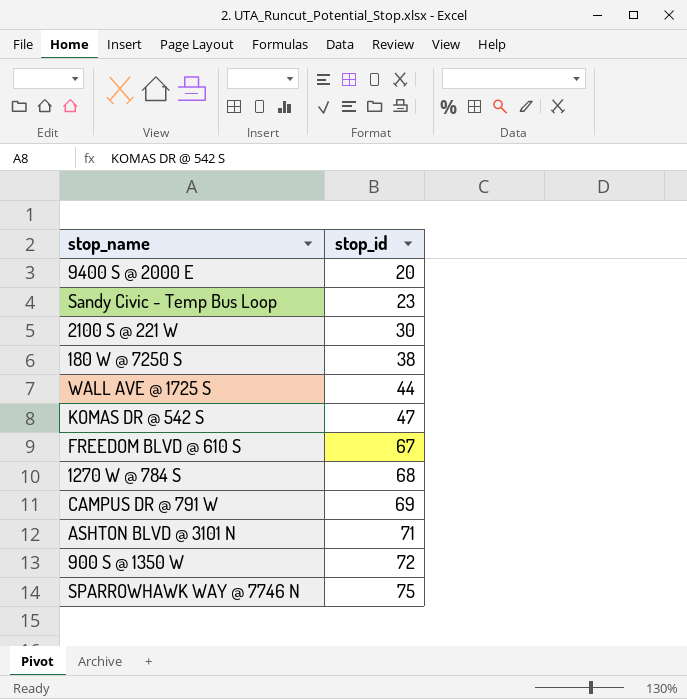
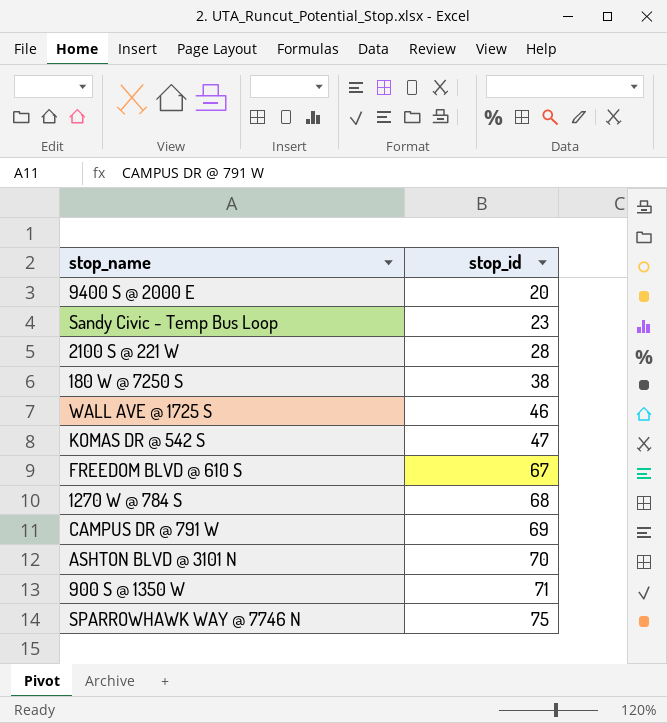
2100 S @ 221 W | stop_id: 30 -> 28
WALL AVE @ 1725 S | stop_id: 44 -> 46
ASHTON BLVD @ 3101 N | stop_id: 71 -> 70
900 S @ 1350 W | stop_id: 72 -> 71

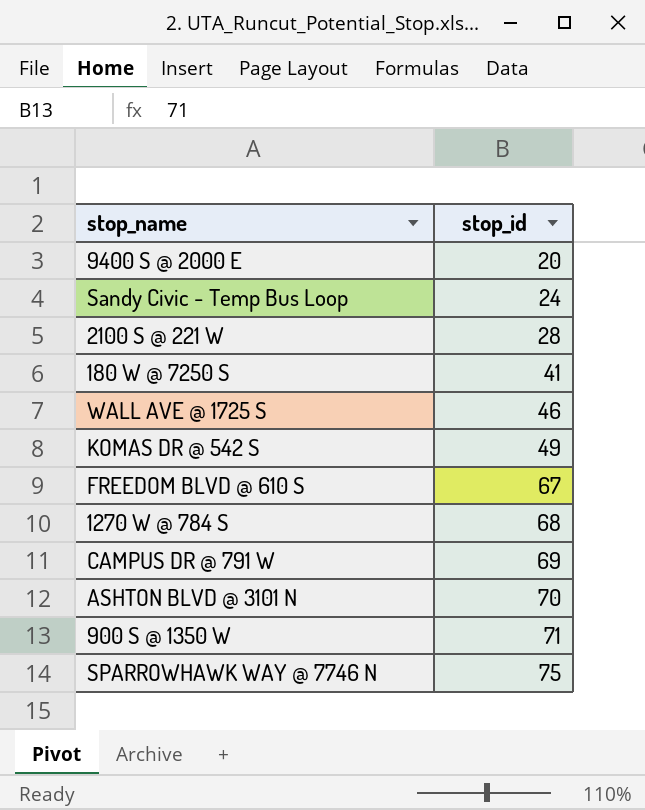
Sandy Civic - Temp Bus Loop | stop_id: 23 -> 24
180 W @ 7250 S | stop_id: 38 -> 41
KOMAS DR @ 542 S | stop_id: 47 -> 49

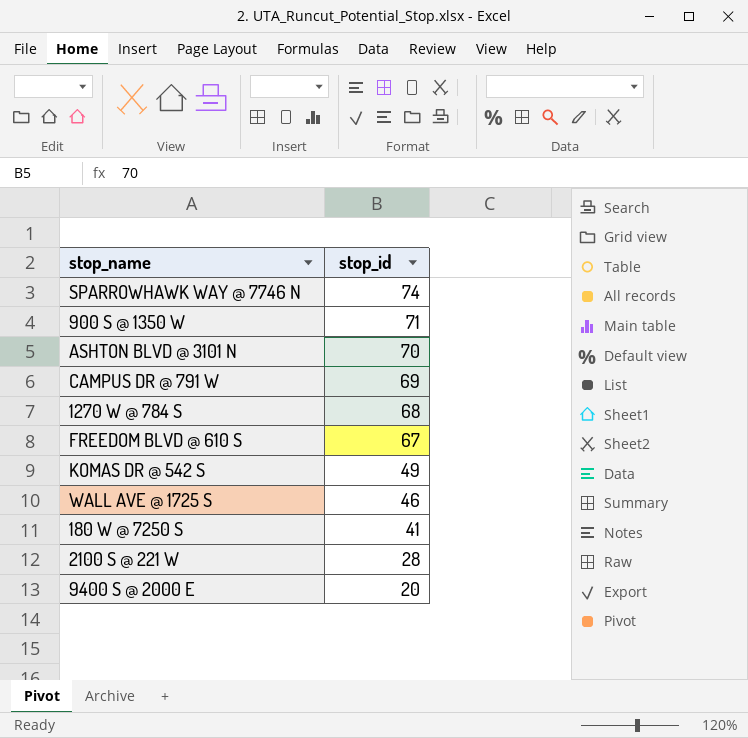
row order: stop_id ascending -> stop_id descending
row Sandy Civic - Temp Bus Loop: 24 -> none
SPARROWHAWK WAY @ 7746 N | stop_id: 75 -> 74

